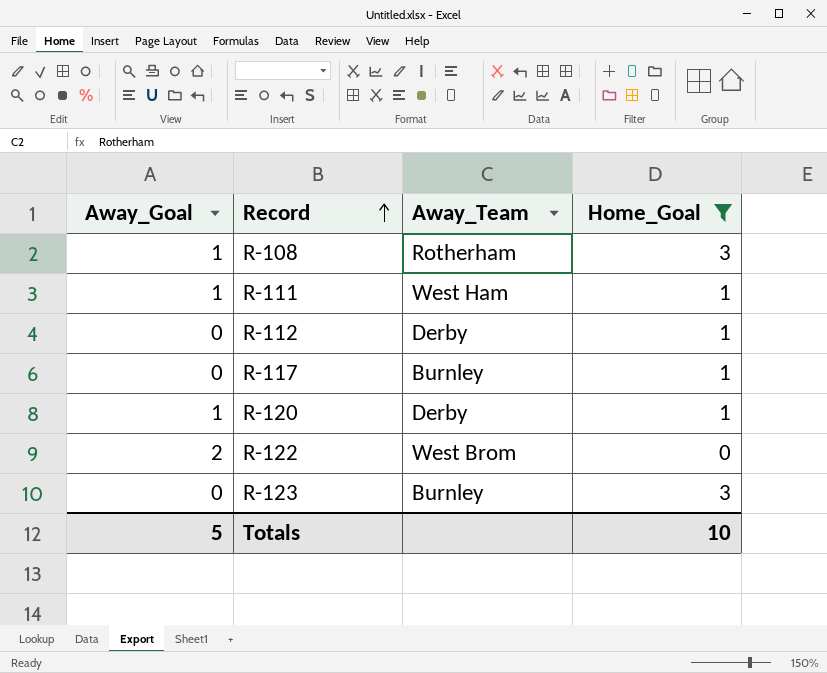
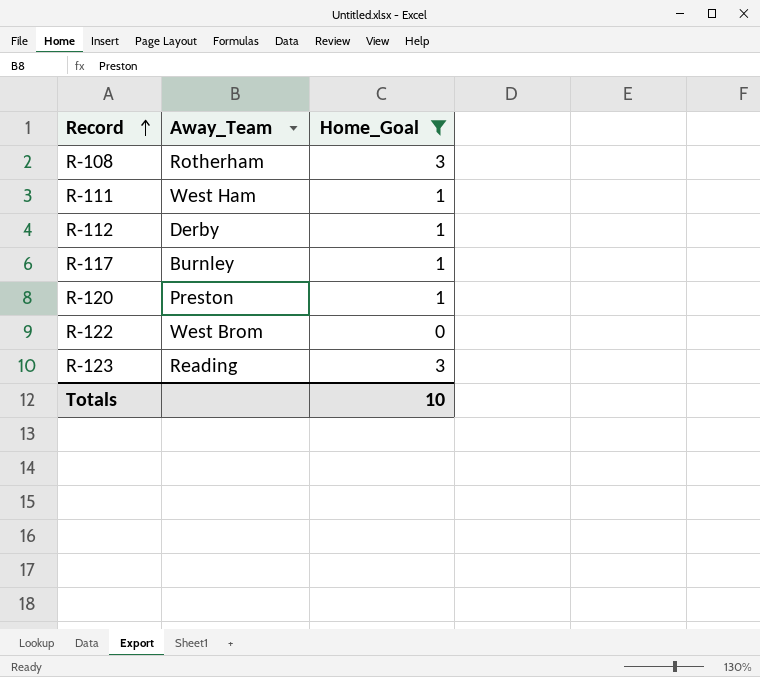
column Away_Goal | position: 1 -> none
R-120 | Away_Team: Derby -> Preston
R-123 | Away_Team: Burnley -> Reading

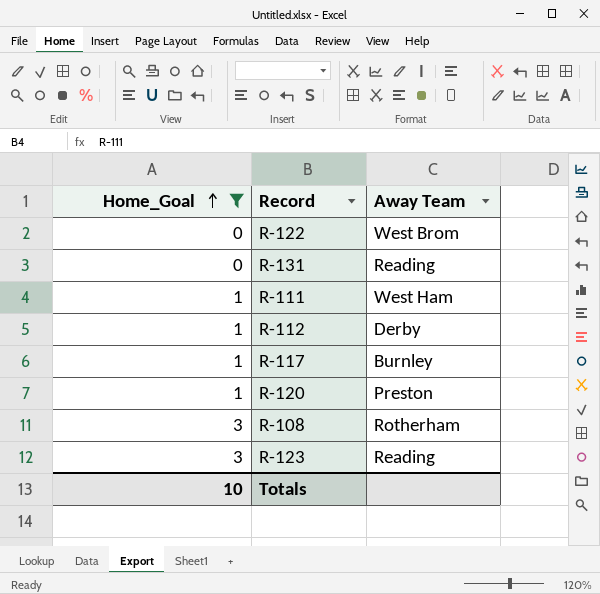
row order: Record ascending -> Home_Goal ascending
column Home_Goal | position: 3 -> 1
column name: Away_Team -> Away Team
row R-131: none -> 0 | Reading

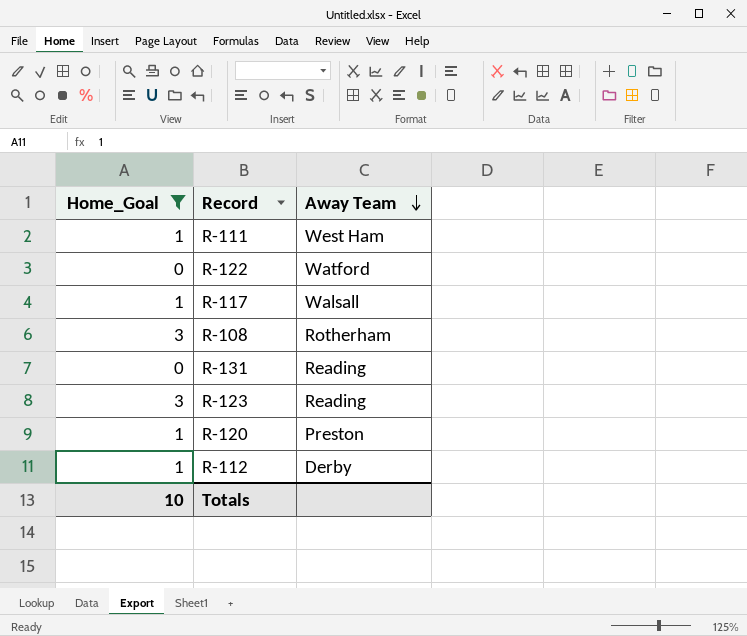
row order: Home_Goal ascending -> Away Team descending
R-122 | Away Team: West Brom -> Watford
R-117 | Away Team: Burnley -> Walsall

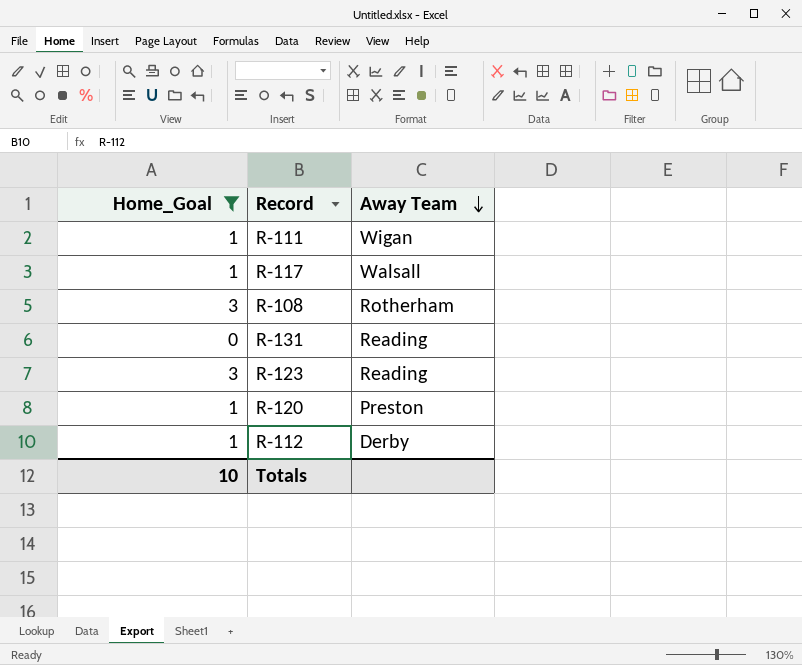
row R-122: 0 | Watford -> none
R-111 | Away Team: West Ham -> Wigan

